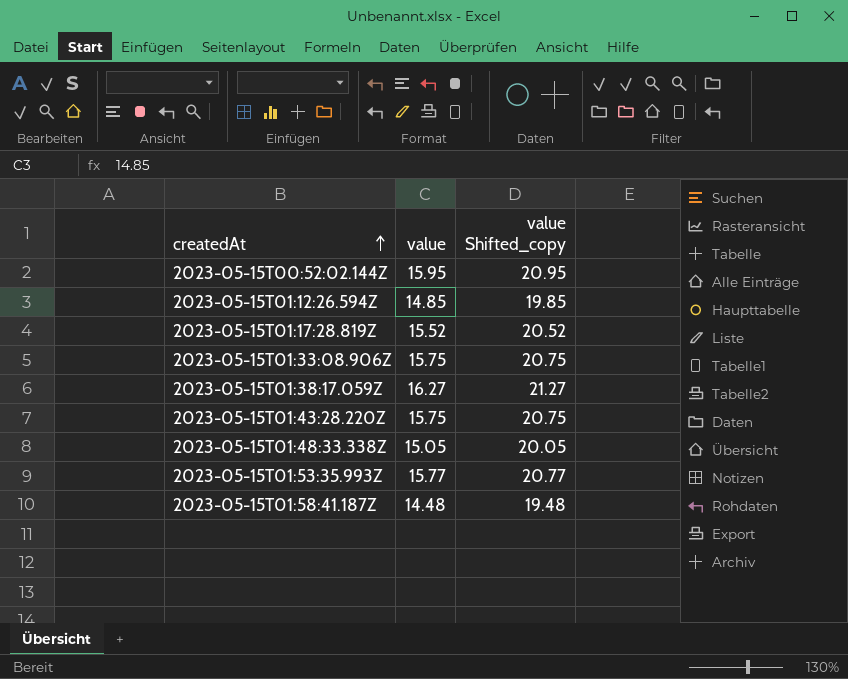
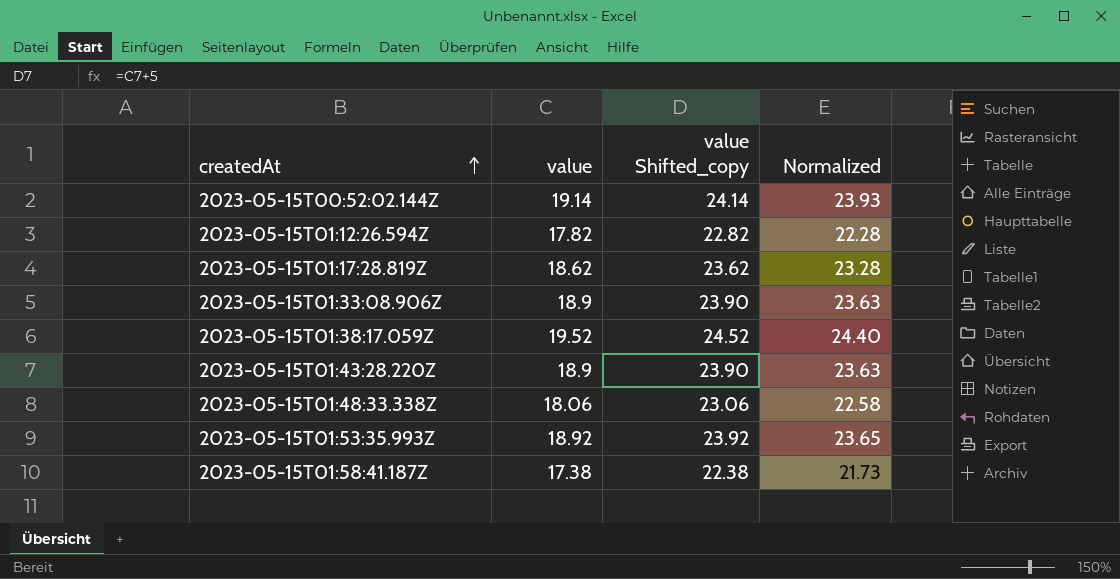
column Normalized | formula: none -> [value] * 1.25
2023-05-15T00:52:02.144Z | value: 15.95 -> 19.14
2023-05-15T00:52:02.144Z | value Shifted_copy: 20.95 -> 24.14
2023-05-15T01:12:26.594Z | value: 14.85 -> 17.82
2023-05-15T01:12:26.594Z | value Shifted_copy: 19.85 -> 22.82
2023-05-15T01:17:28.819Z | value: 15.52 -> 18.62
2023-05-15T01:17:28.819Z | value Shifted_copy: 20.52 -> 23.62
2023-05-15T01:33:08.906Z | value: 15.75 -> 18.9
2023-05-15T01:33:08.906Z | value Shifted_copy: 20.75 -> 23.90
2023-05-15T01:38:17.059Z | value: 16.27 -> 19.52
2023-05-15T01:38:17.059Z | value Shifted_copy: 21.27 -> 24.52
2023-05-15T01:43:28.220Z | value: 15.75 -> 18.9
2023-05-15T01:43:28.220Z | value Shifted_copy: 20.75 -> 23.90
2023-05-15T01:48:33.338Z | value: 15.05 -> 18.06
2023-05-15T01:48:33.338Z | value Shifted_copy: 20.05 -> 23.06
2023-05-15T01:53:35.993Z | value: 15.77 -> 18.92
2023-05-15T01:53:35.993Z | value Shifted_copy: 20.77 -> 23.92
2023-05-15T01:58:41.187Z | value: 14.48 -> 17.38
2023-05-15T01:58:41.187Z | value Shifted_copy: 19.48 -> 22.38

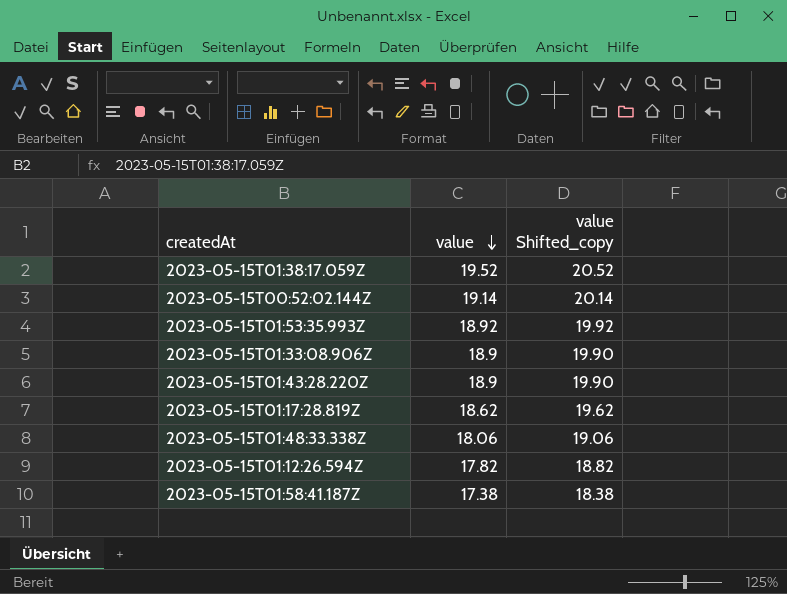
row order: createdAt ascending -> value descending
column Normalized | formula: [value] * 1.25 -> none
column value Shifted_copy | formula: [value] + 5 -> [value] + 1

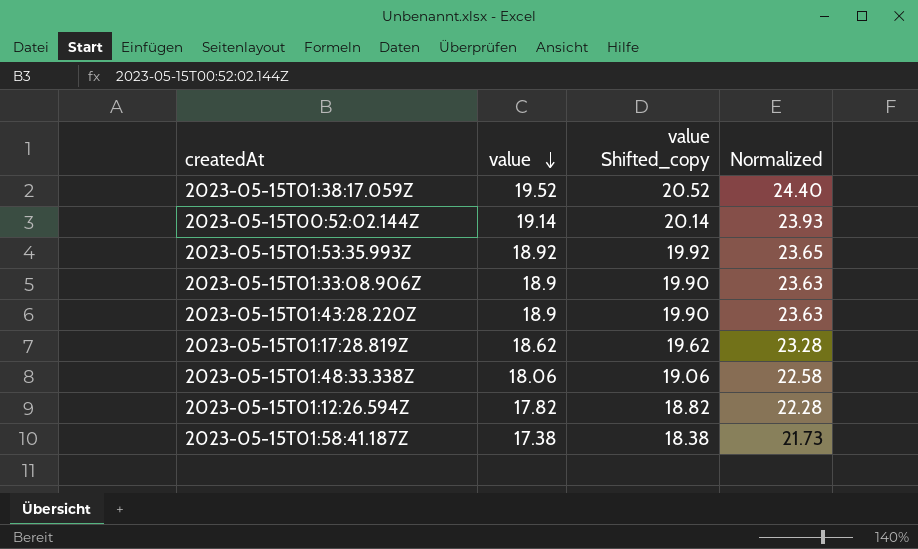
column Normalized | formula: none -> [value] * 1.25

